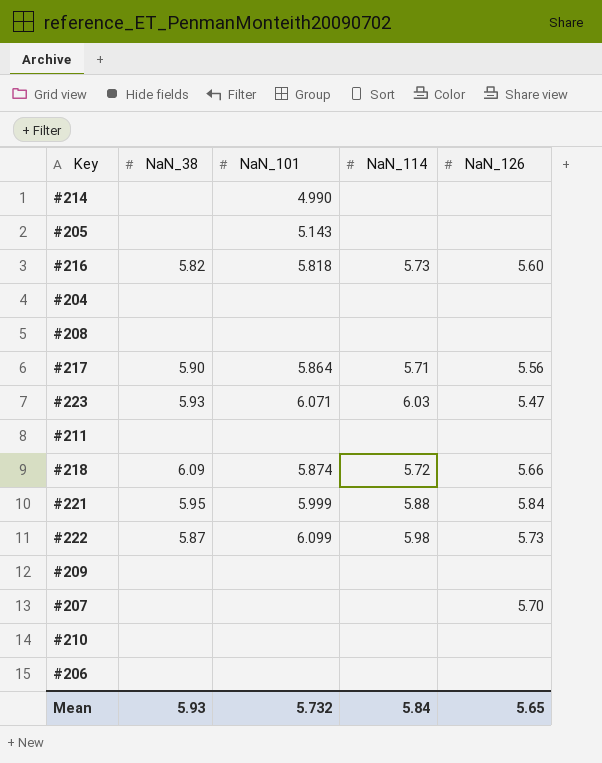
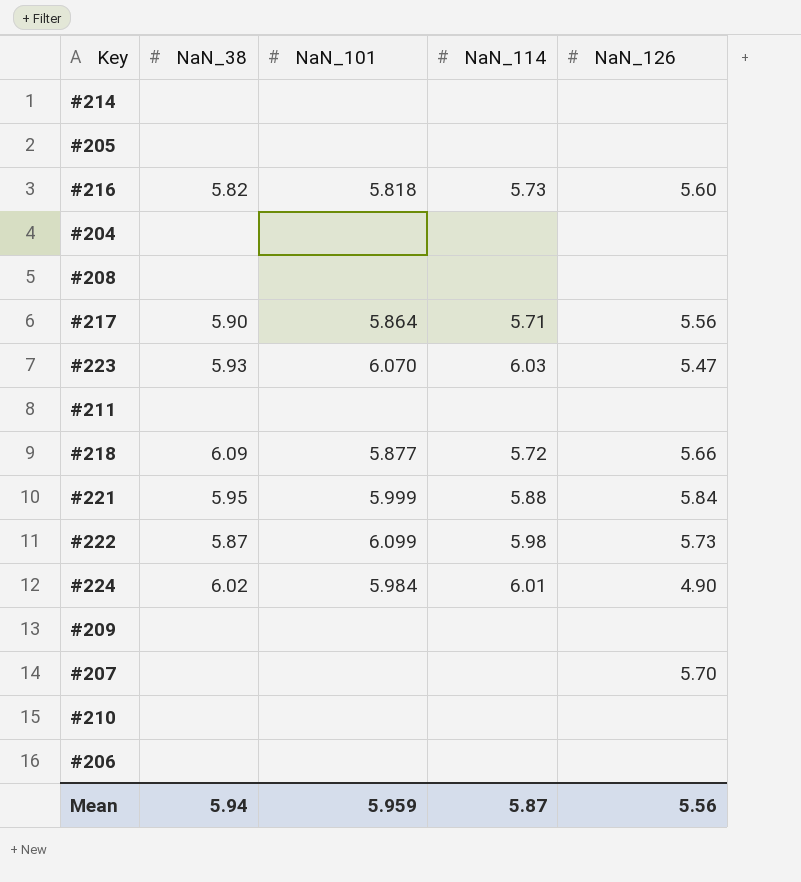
#214 | NaN_101: 4.990 -> none
#205 | NaN_101: 5.143 -> none
#223 | NaN_101: 6.071 -> 6.070
#218 | NaN_101: 5.874 -> 5.877
row #224: none -> 6.02 | 5.984 | 6.01 | 4.90
Mean | NaN_38: 5.93 -> 5.94
Mean | NaN_101: 5.732 -> 5.959
Mean | NaN_114: 5.84 -> 5.87
Mean | NaN_126: 5.65 -> 5.56

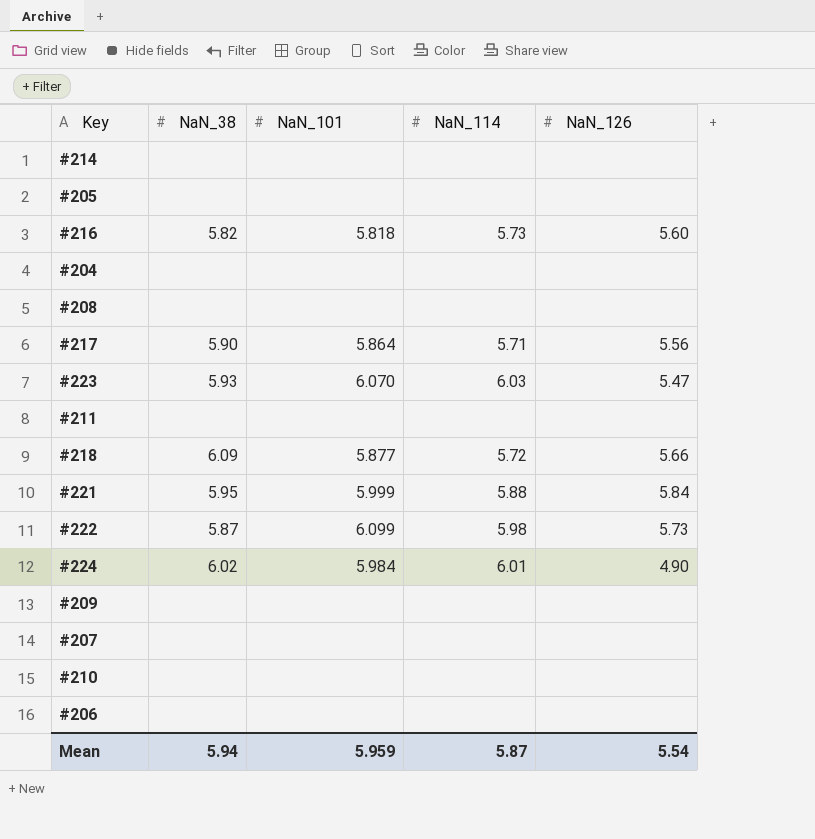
#207 | NaN_126: 5.70 -> none
Mean | NaN_126: 5.56 -> 5.54

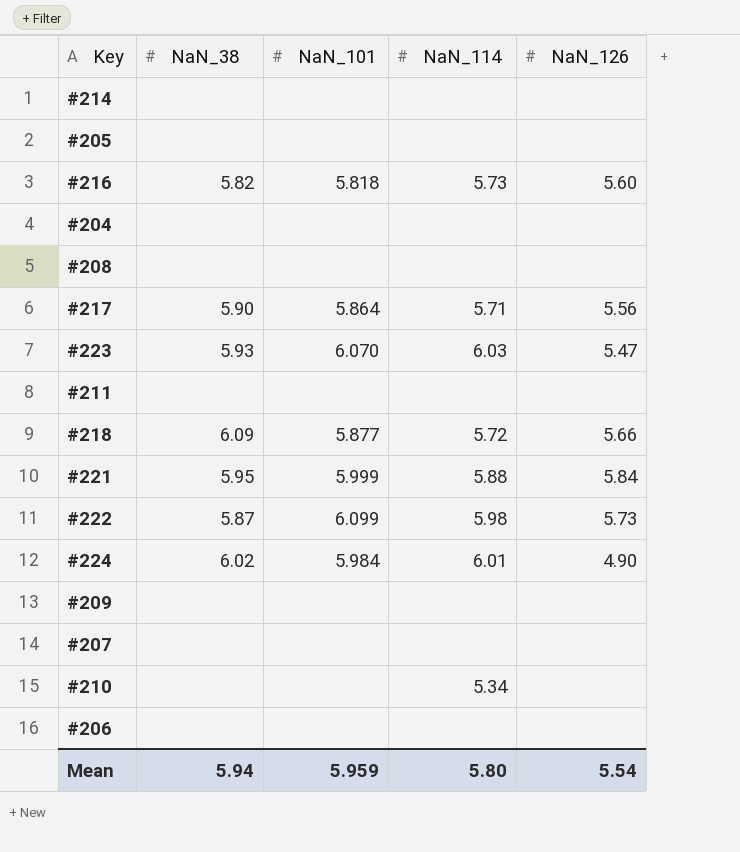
#210 | NaN_114: none -> 5.34
Mean | NaN_114: 5.87 -> 5.80

